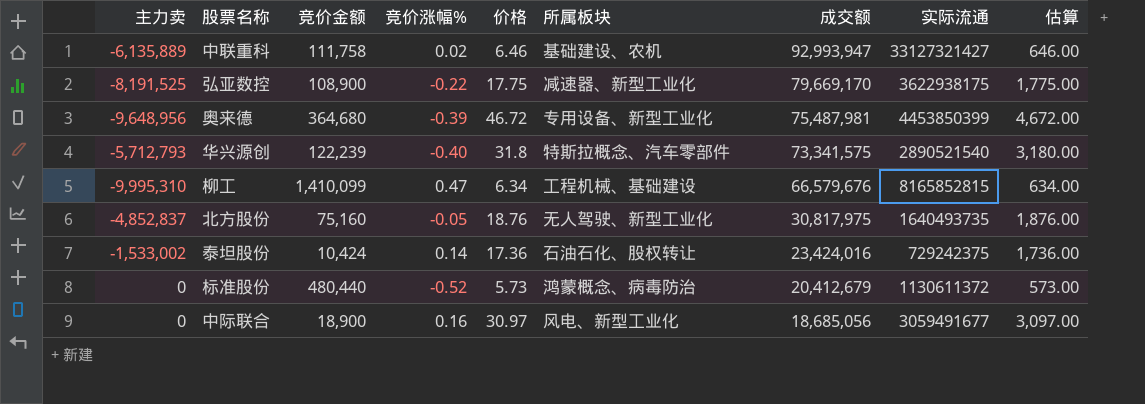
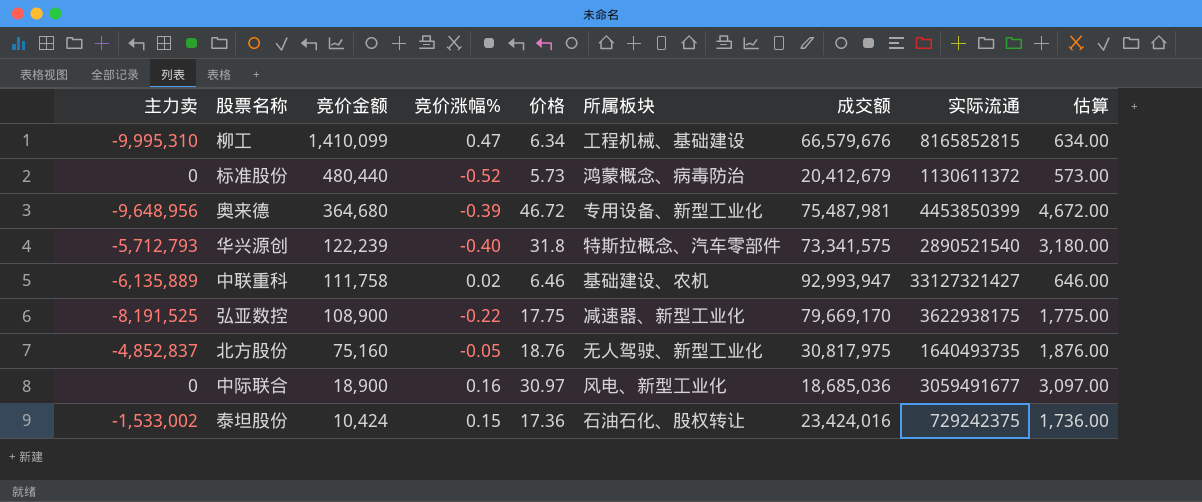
row order: 成交额 descending -> 竞价金额 descending
中际联合 | 成交额: 18,685,056 -> 18,685,036
泰坦股份 | 竞价涨幅%: 0.14 -> 0.15

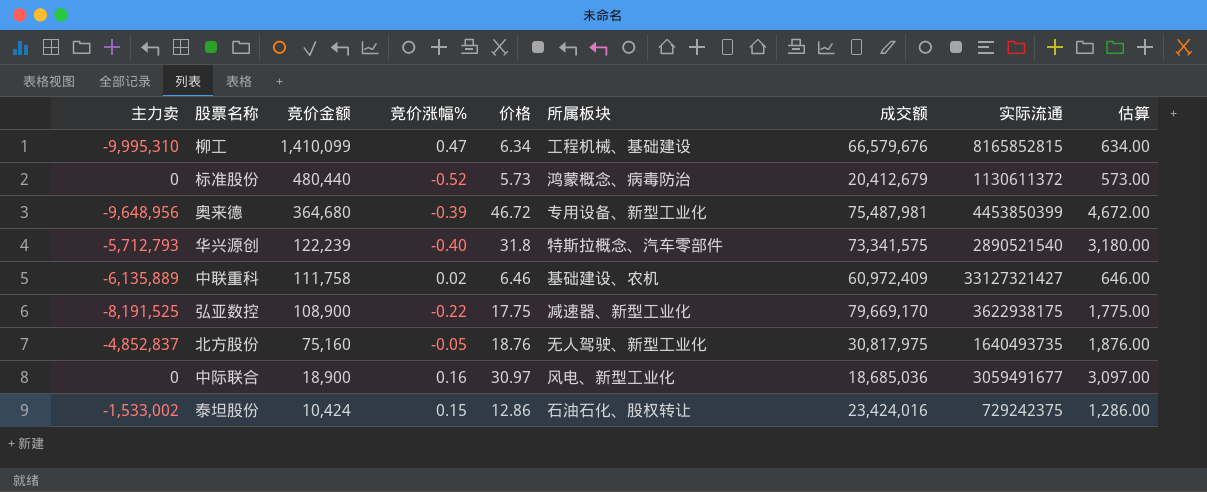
中联重科 | 成交额: 92,993,947 -> 60,972,409
泰坦股份 | 价格: 17.36 -> 12.86
泰坦股份 | 估算: 1,736.00 -> 1,286.00

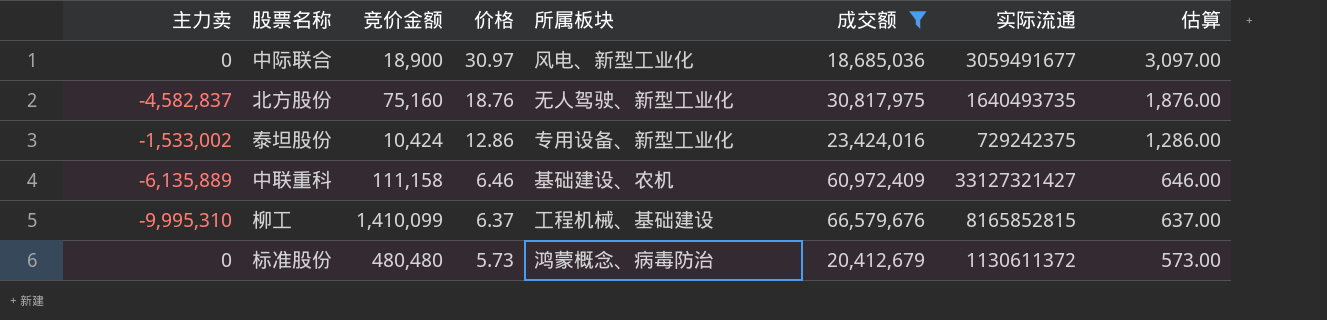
filter: none -> 成交额 <= 66,579,676
row order: 竞价金额 descending -> 价格 descending
column 竞价涨幅% | position: 4 -> none
北方股份 | 主力卖: -4,852,837 -> -4,582,837
泰坦股份 | 所属板块: 石油石化、股权转让 -> 专用设备、新型工业化
中联重科 | 竞价金额: 111,758 -> 111,158
柳工 | 价格: 6.34 -> 6.37
柳工 | 估算: 634.00 -> 637.00
标准股份 | 竞价金额: 480,440 -> 480,480

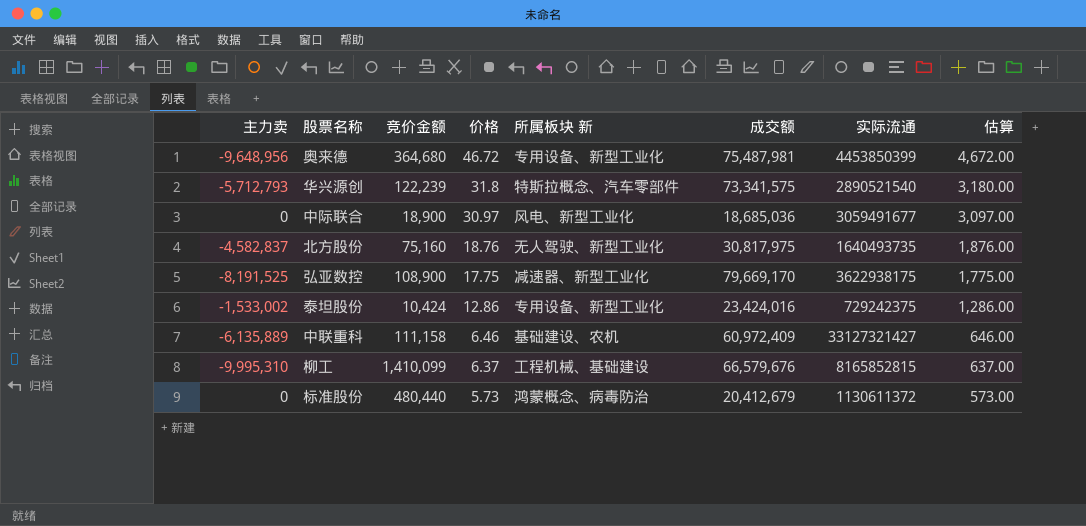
filter: 成交额 <= 66,579,676 -> none
column name: 所属板块 -> 所属板块 新
标准股份 | 竞价金额: 480,480 -> 480,440

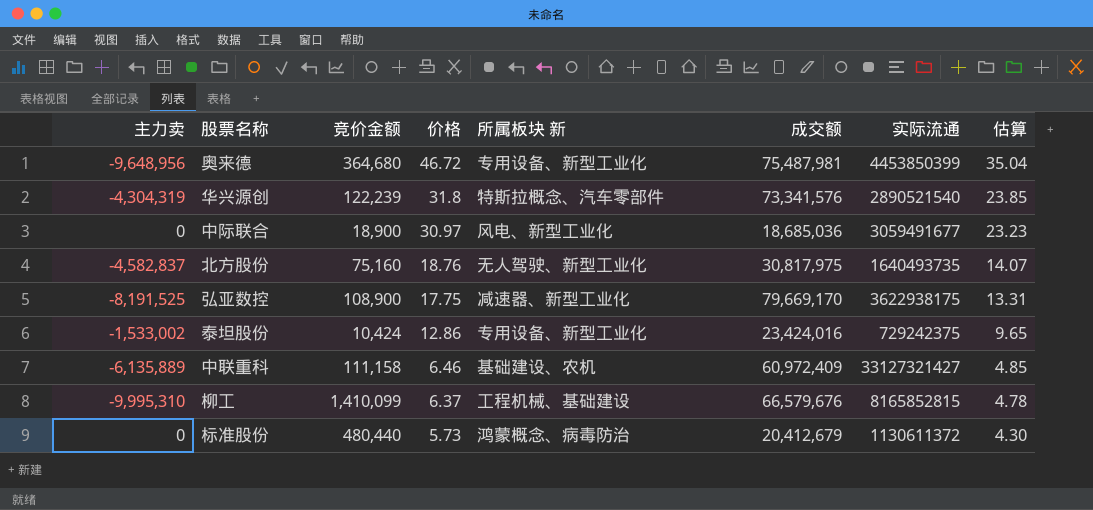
column 估算 | formula: [价格] * 100 -> [价格] * 0.75
华兴源创 | 主力卖: -5,712,793 -> -4,304,319
华兴源创 | 成交额: 73,341,575 -> 73,341,576

